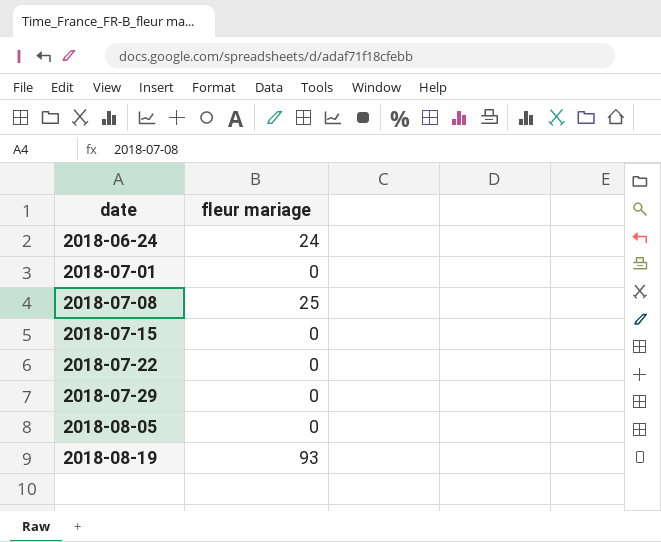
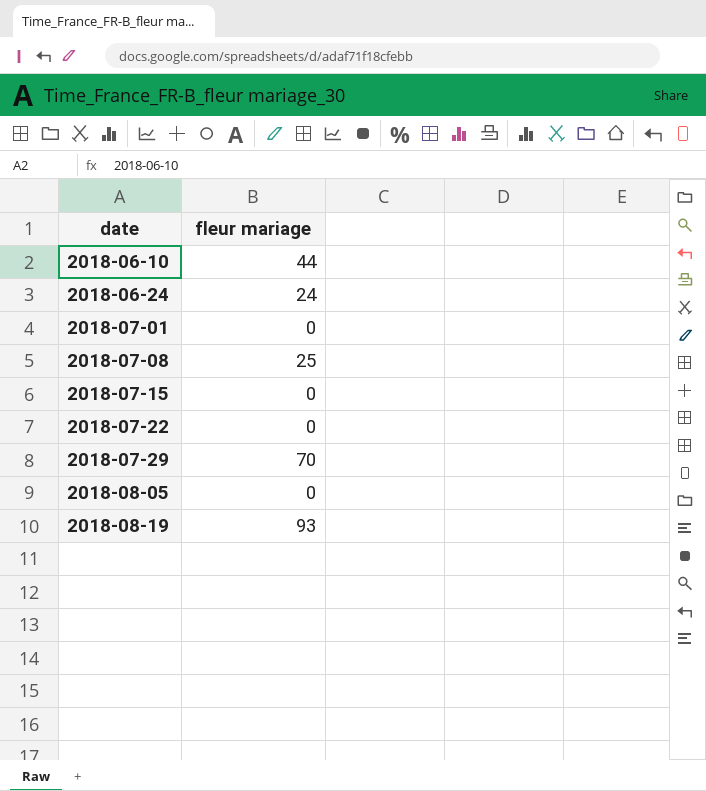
row 2018-06-10: none -> 44
2018-07-29 | fleur mariage: 0 -> 70

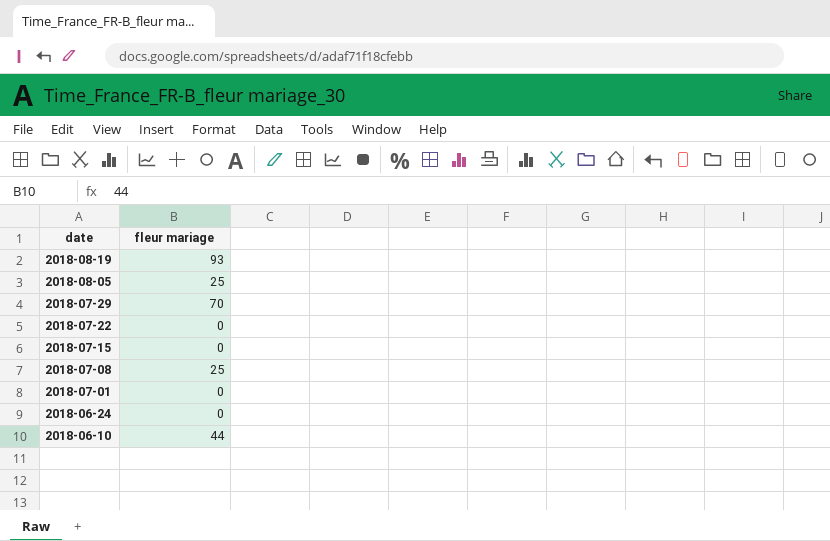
row order: date ascending -> date descending
2018-08-05 | fleur mariage: 0 -> 25
2018-06-24 | fleur mariage: 24 -> 0

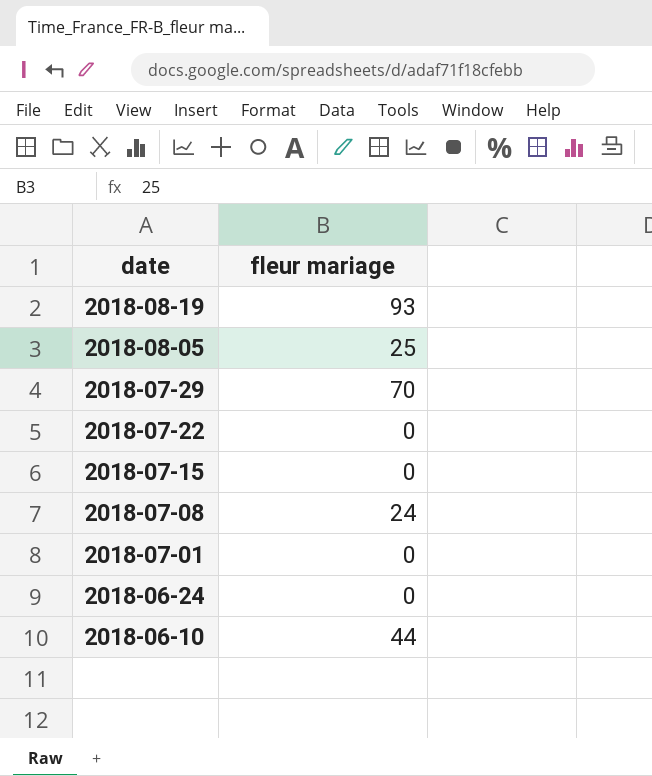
2018-07-08 | fleur mariage: 25 -> 24

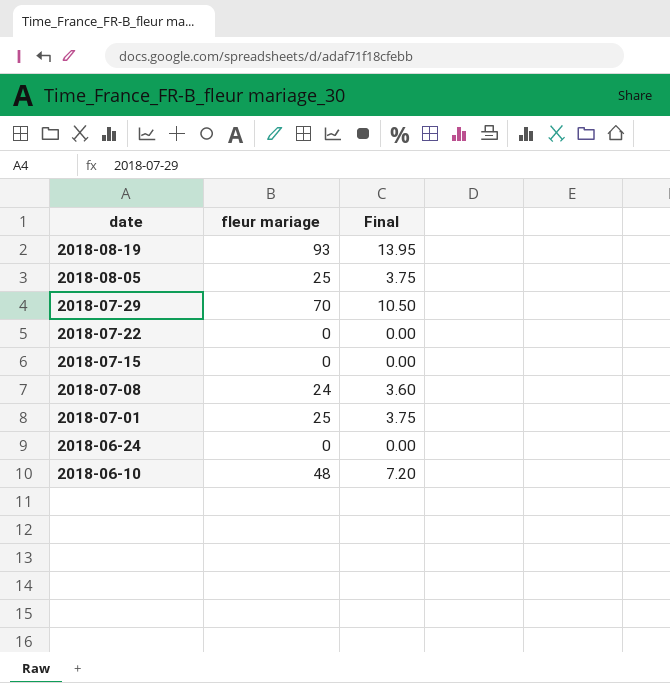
column Final | formula: none -> [fleur mariage] * 0.15
2018-07-01 | fleur mariage: 0 -> 25
2018-06-10 | fleur mariage: 44 -> 48

